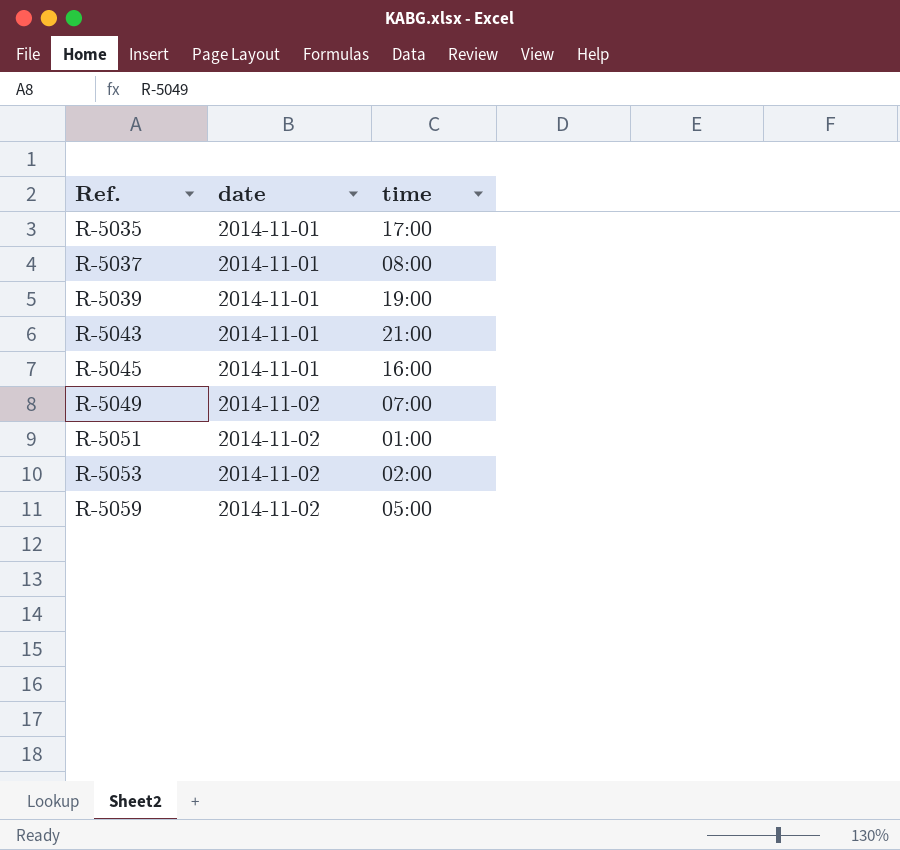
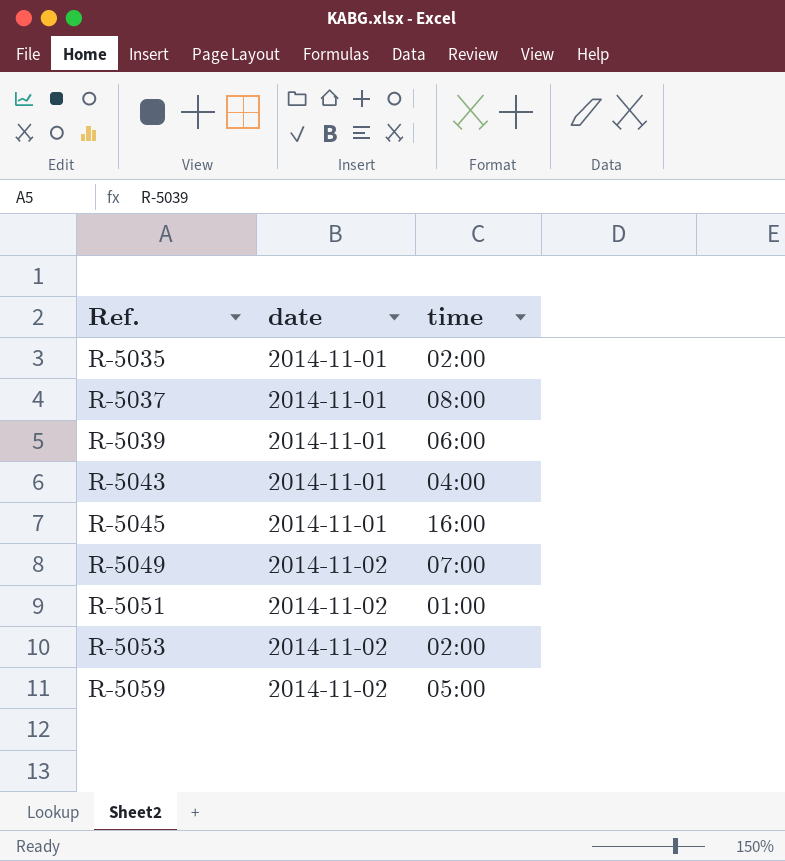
R-5035 | time: 17:00 -> 02:00
R-5039 | time: 19:00 -> 06:00
R-5043 | time: 21:00 -> 04:00

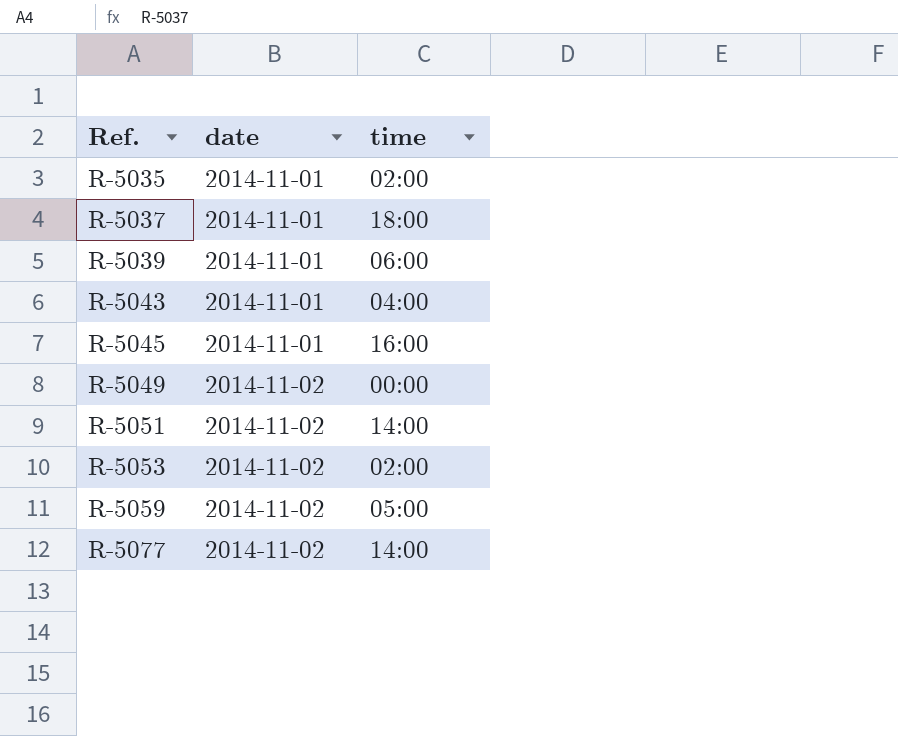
R-5037 | time: 08:00 -> 18:00
R-5049 | time: 07:00 -> 00:00
R-5051 | time: 01:00 -> 14:00
row R-5077: none -> 2014-11-02 | 14:00

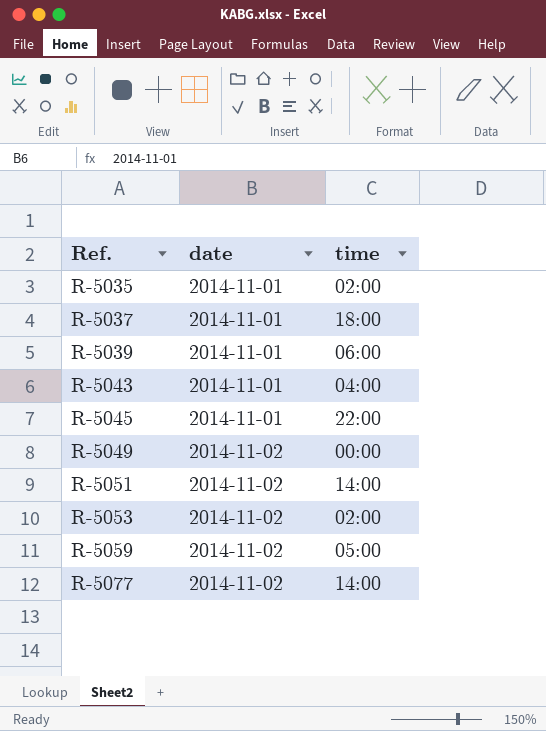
R-5045 | time: 16:00 -> 22:00

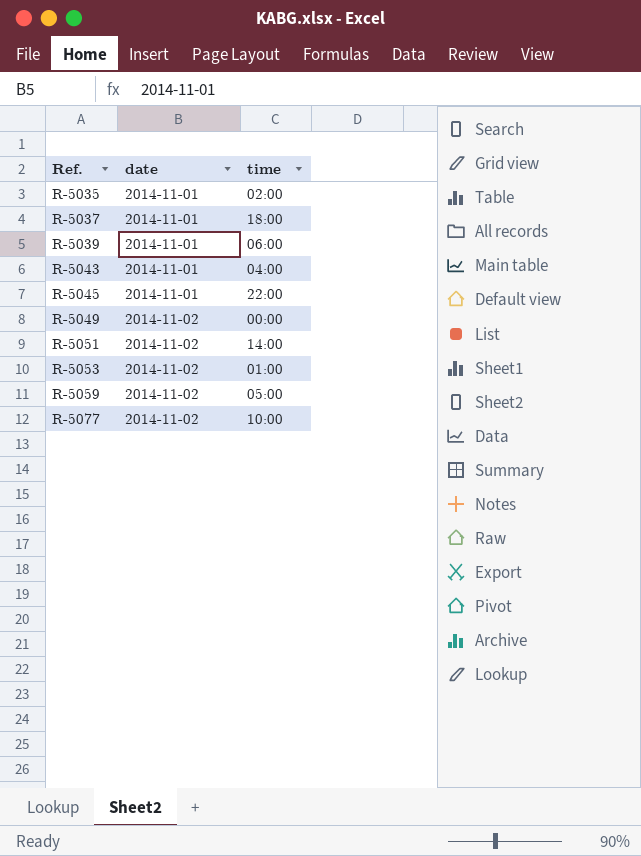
R-5053 | time: 02:00 -> 01:00
R-5077 | time: 14:00 -> 10:00

